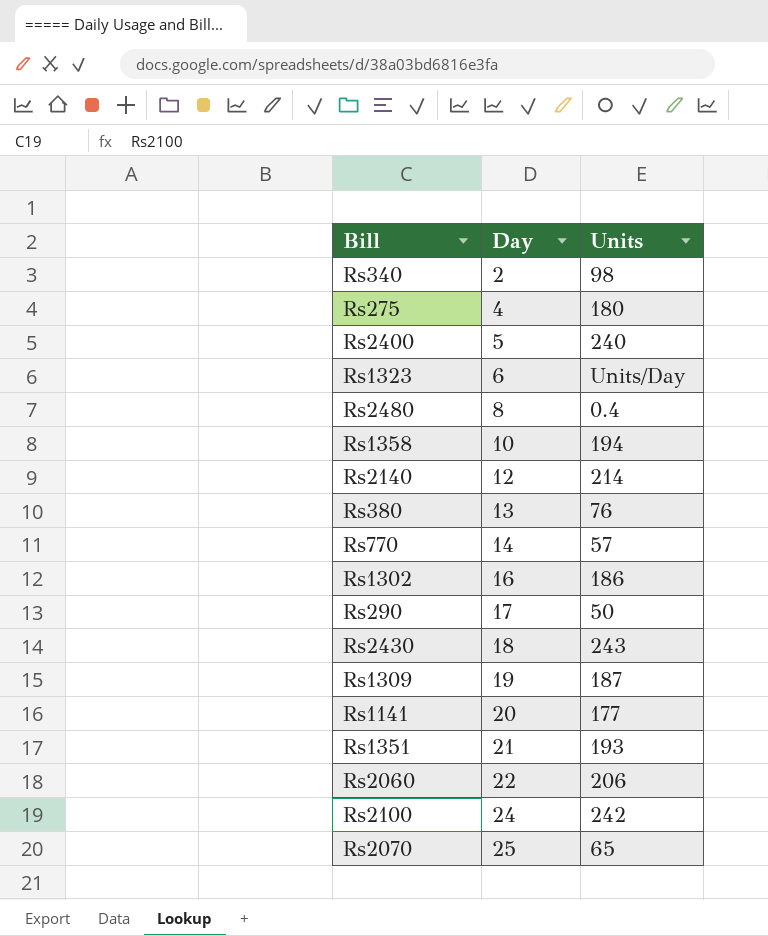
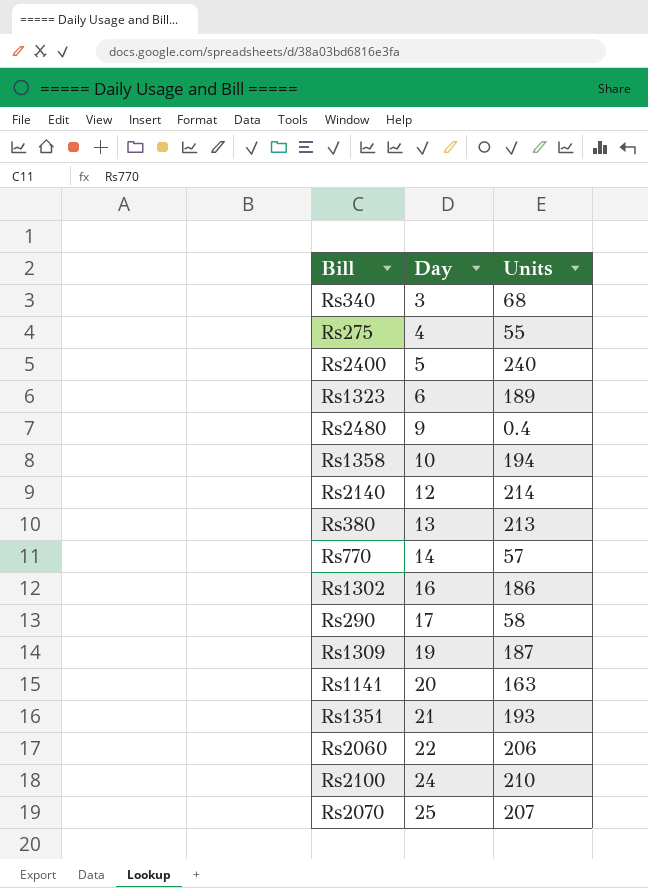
row Rs2430: 18 | 243 -> none
Rs340 | Day: 2 -> 3
Rs340 | Units: 98 -> 68
Rs275 | Units: 180 -> 55
Rs1323 | Units: Units/Day -> 189
Rs2480 | Day: 8 -> 9
Rs380 | Units: 76 -> 213
Rs290 | Units: 50 -> 58
Rs1141 | Units: 177 -> 163
Rs2100 | Units: 242 -> 210
Rs2070 | Units: 65 -> 207

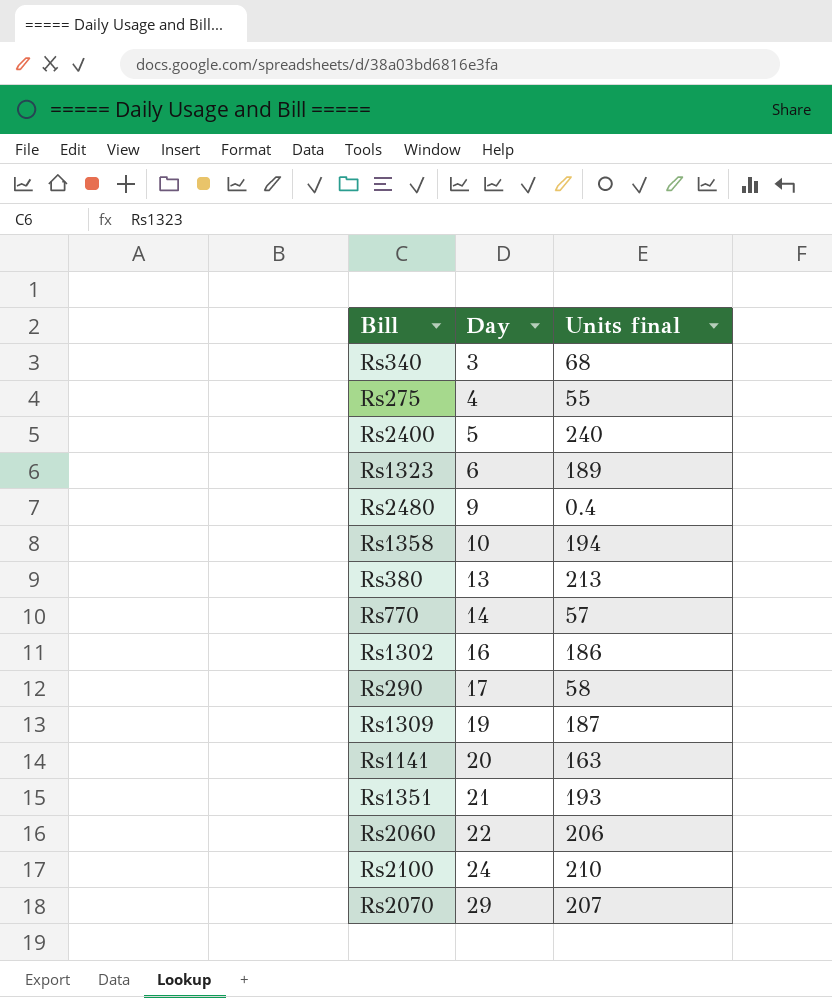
column name: Units -> Units final
row Rs2140: 12 | 214 -> none
Rs2070 | Day: 25 -> 29

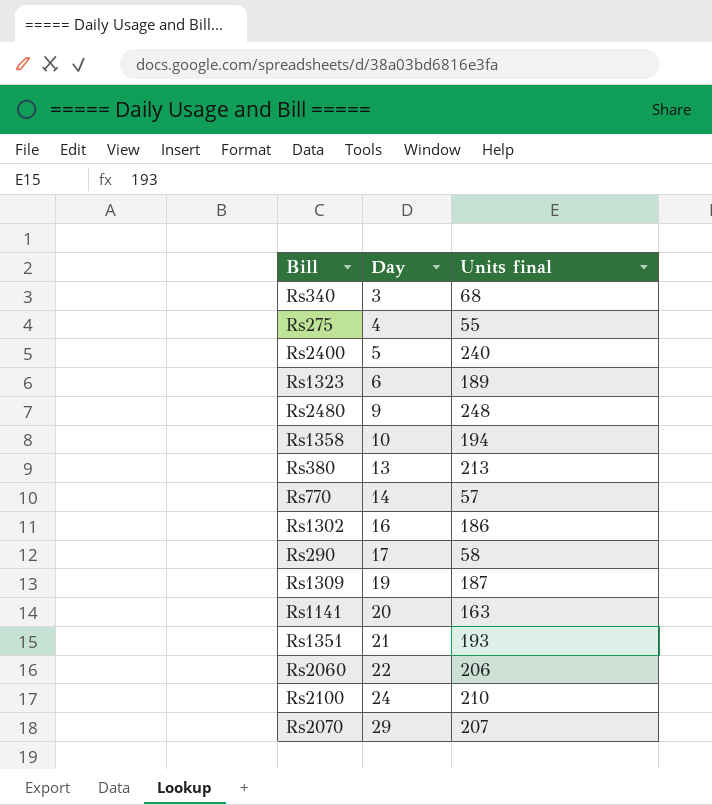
Rs2480 | Units final: 0.4 -> 248

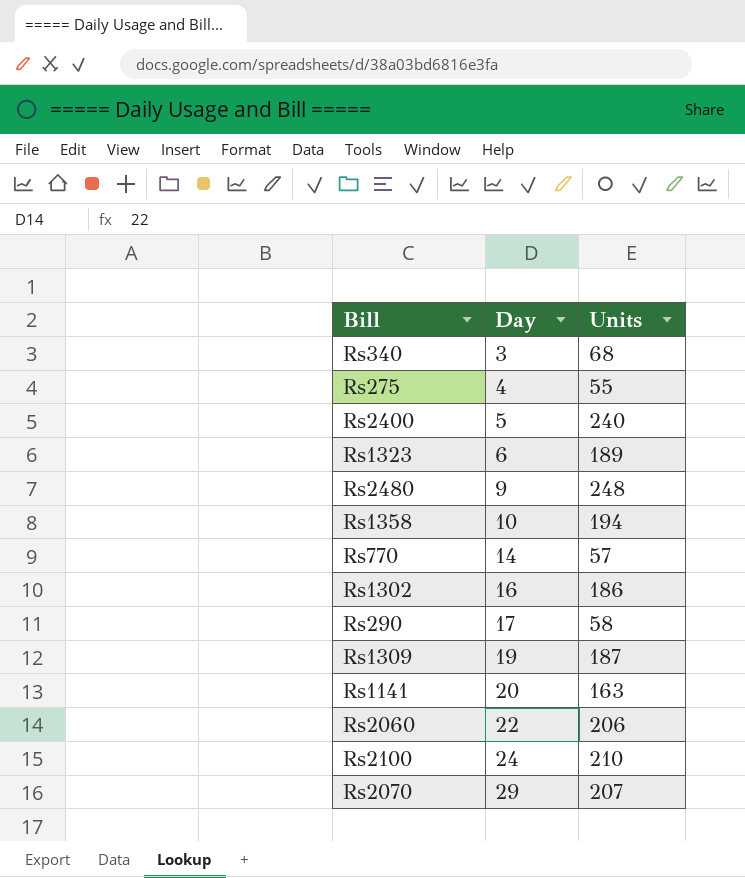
column name: Units final -> Units
row Rs380: 13 | 213 -> none
row Rs1351: 21 | 193 -> none

